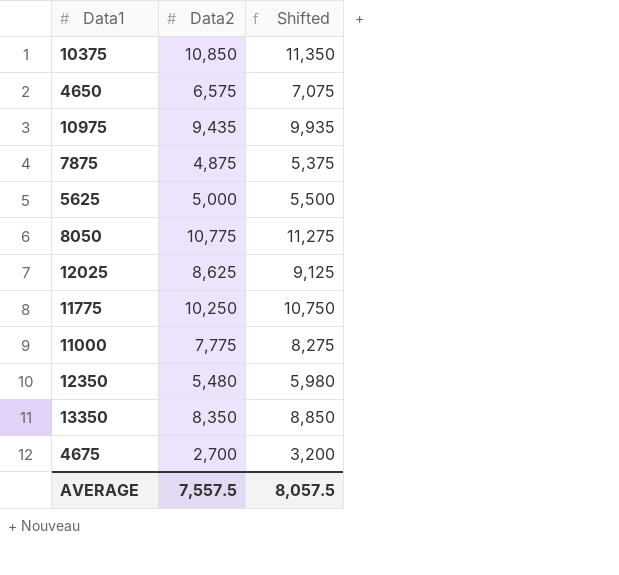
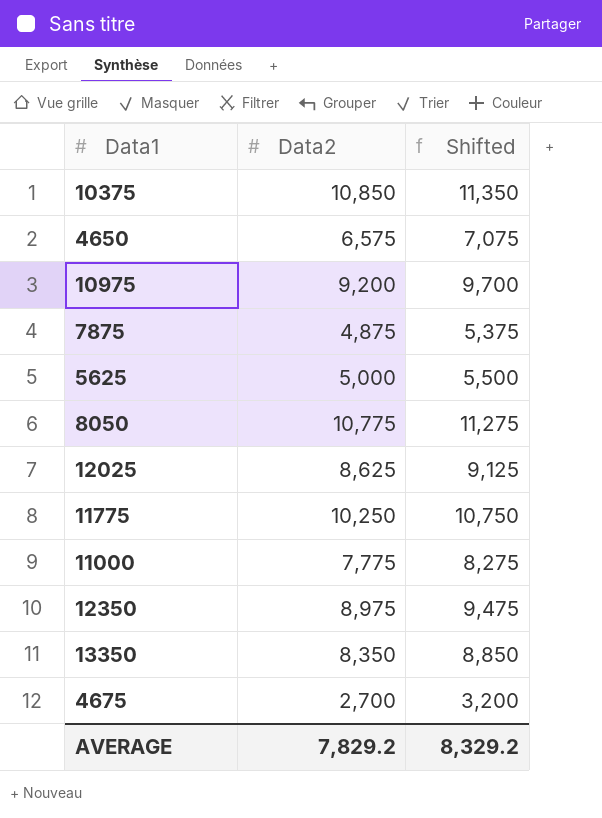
10975 | Data2: 9,435 -> 9,200
10975 | Shifted: 9,935 -> 9,700
12350 | Data2: 5,480 -> 8,975
12350 | Shifted: 5,980 -> 9,475
AVERAGE | Data2: 7,557.5 -> 7,829.2
AVERAGE | Shifted: 8,057.5 -> 8,329.2

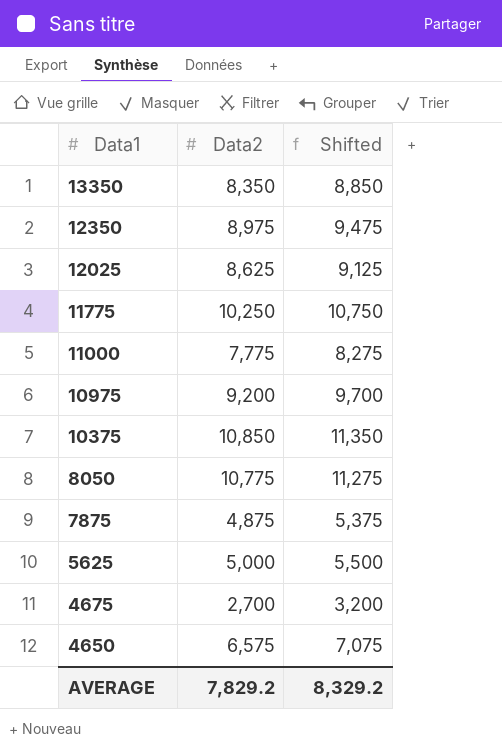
row order: none -> Data1 descending

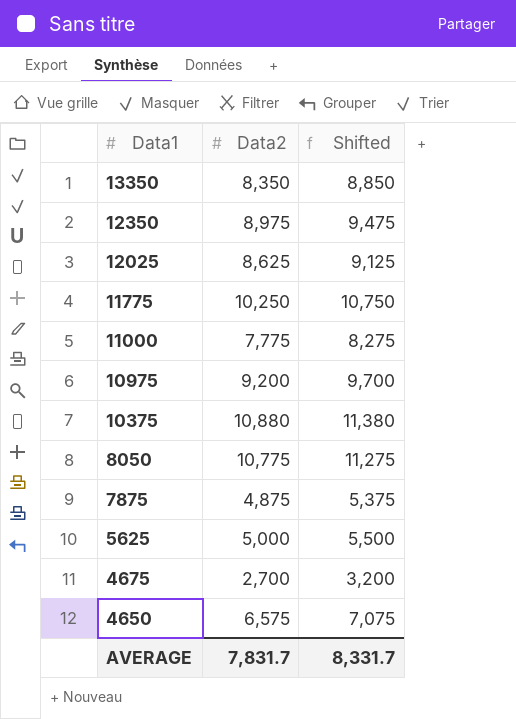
10375 | Data2: 10,850 -> 10,880
10375 | Shifted: 11,350 -> 11,380
AVERAGE | Data2: 7,829.2 -> 7,831.7
AVERAGE | Shifted: 8,329.2 -> 8,331.7

